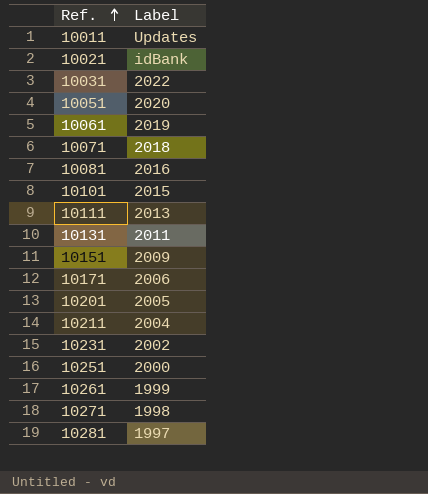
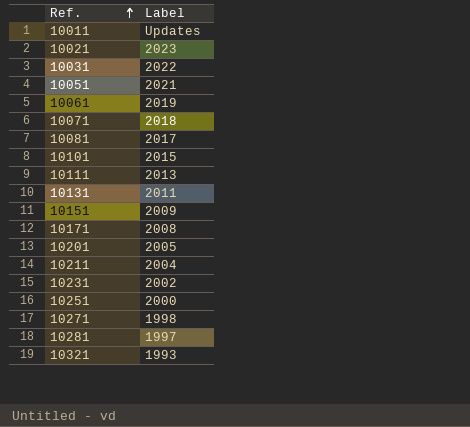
row 10261: 1999 -> none
10021 | Label: idBank -> 2023
10051 | Label: 2020 -> 2021
10081 | Label: 2016 -> 2017
10171 | Label: 2006 -> 2008
row 10321: none -> 1993

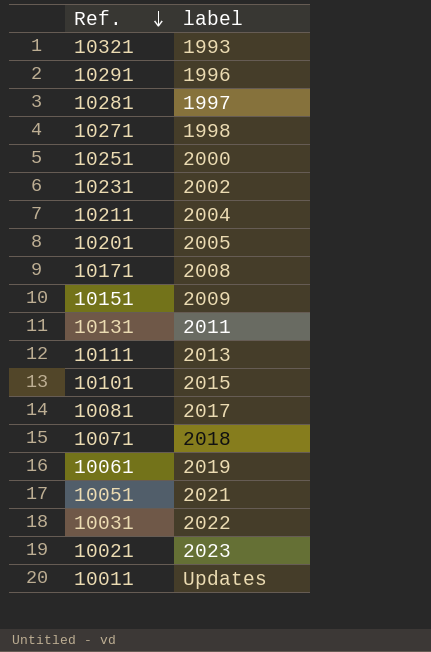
row order: Ref. ascending -> Ref. descending
column name: Label -> label
row 10291: none -> 1996

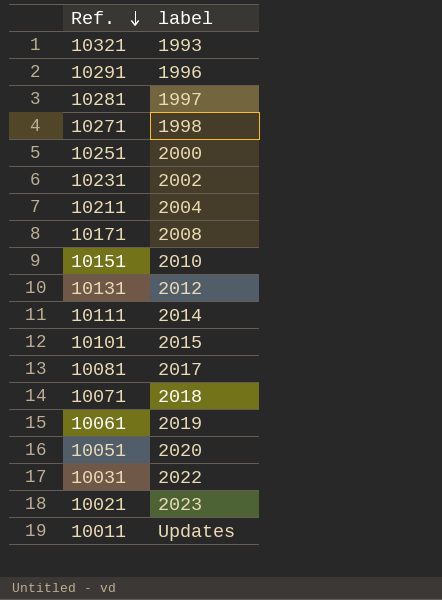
row 10201: 2005 -> none
10151 | label: 2009 -> 2010
10131 | label: 2011 -> 2012
10111 | label: 2013 -> 2014
10051 | label: 2021 -> 2020

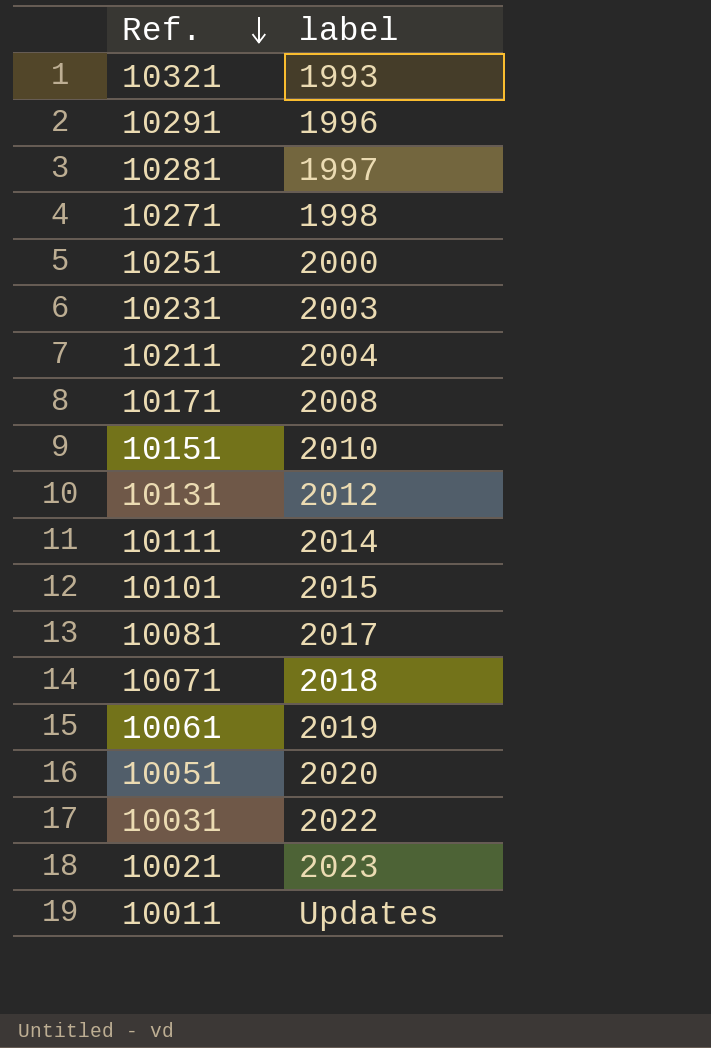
10231 | label: 2002 -> 2003

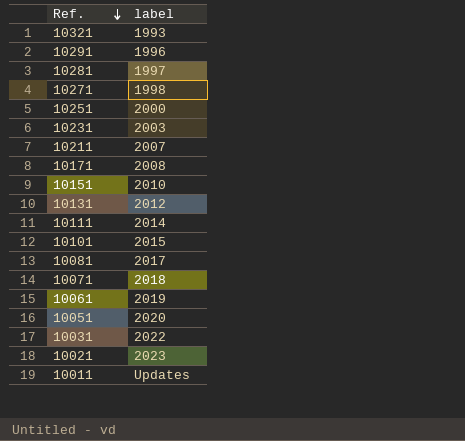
10211 | label: 2004 -> 2007

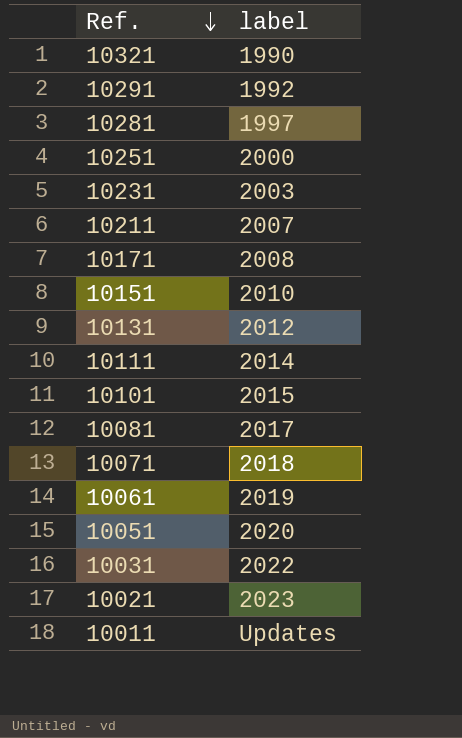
row 10271: 1998 -> none
10321 | label: 1993 -> 1990
10291 | label: 1996 -> 1992

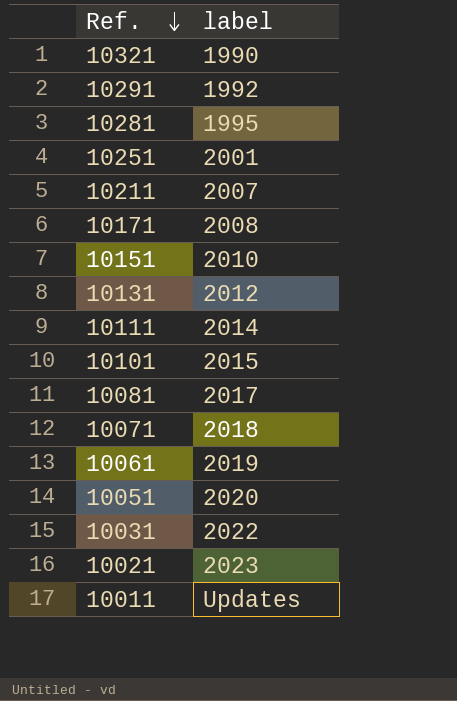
row 10231: 2003 -> none
10281 | label: 1997 -> 1995
10251 | label: 2000 -> 2001

